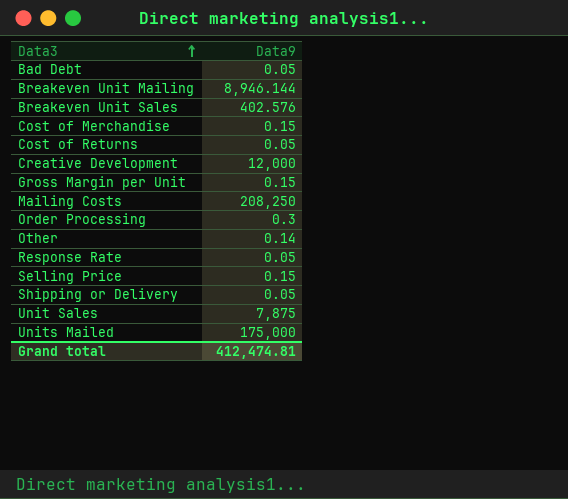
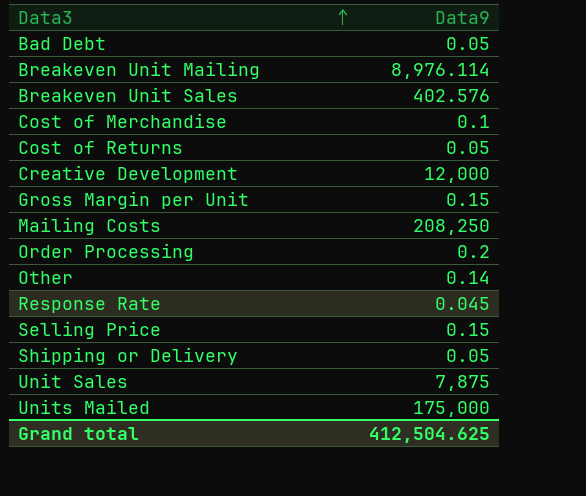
Breakeven Unit Mailing | Data9: 8,946.144 -> 8,976.114
Cost of Merchandise | Data9: 0.15 -> 0.1
Order Processing | Data9: 0.3 -> 0.2
Response Rate | Data9: 0.05 -> 0.045
Grand total | Data9: 412,474.81 -> 412,504.625

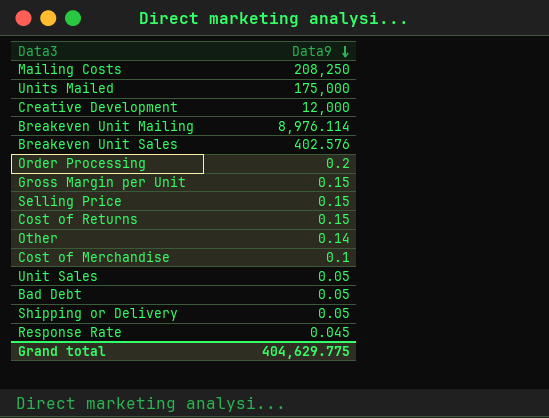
row order: Data3 ascending -> Data9 descending
Cost of Returns | Data9: 0.05 -> 0.15
Unit Sales | Data9: 7,875 -> 0.05
Grand total | Data9: 412,504.625 -> 404,629.775

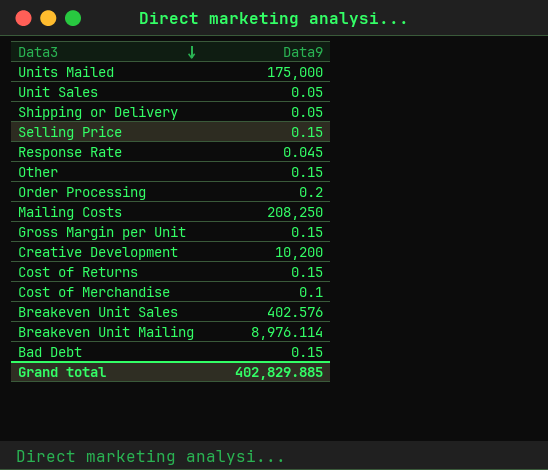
row order: Data9 descending -> Data3 descending
Other | Data9: 0.14 -> 0.15
Creative Development | Data9: 12,000 -> 10,200
Bad Debt | Data9: 0.05 -> 0.15
Grand total | Data9: 404,629.775 -> 402,829.885

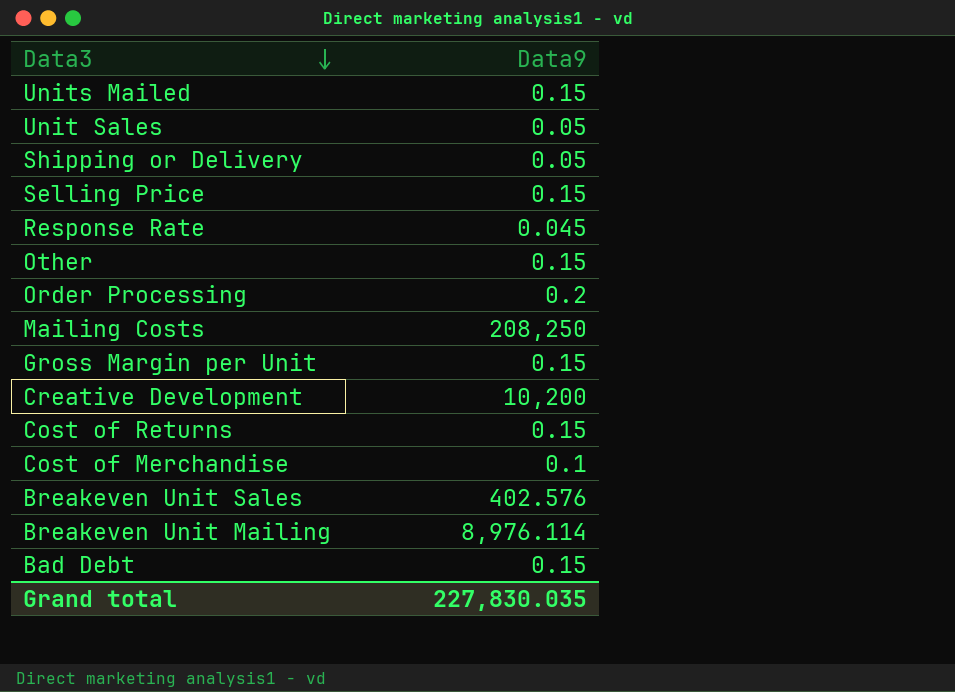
Units Mailed | Data9: 175,000 -> 0.15
Grand total | Data9: 402,829.885 -> 227,830.035

